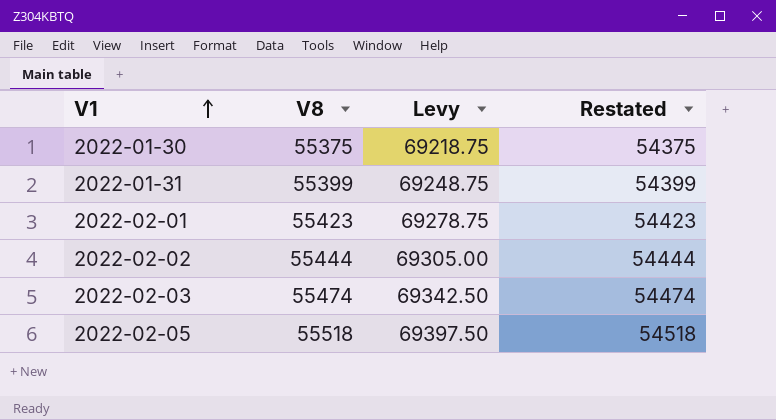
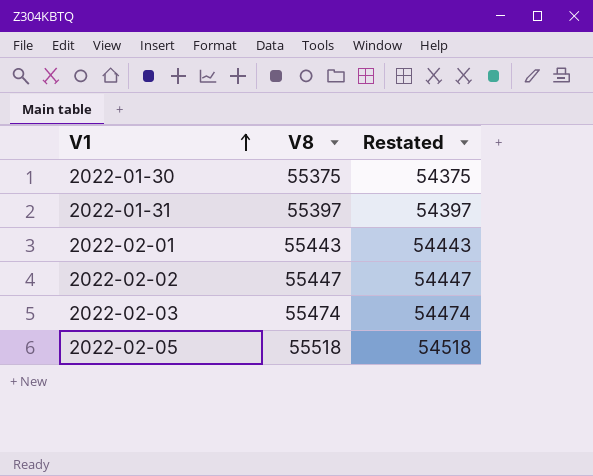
column Levy | formula: [V8] * 1.25 -> none
2022-01-31 | V8: 55399 -> 55397
2022-01-31 | Restated: 54399 -> 54397
2022-02-01 | V8: 55423 -> 55443
2022-02-01 | Restated: 54423 -> 54443
2022-02-02 | V8: 55444 -> 55447
2022-02-02 | Restated: 54444 -> 54447

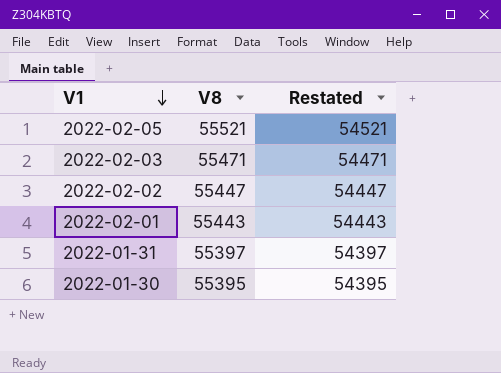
row order: V1 ascending -> V1 descending
2022-02-05 | V8: 55518 -> 55521
2022-02-05 | Restated: 54518 -> 54521
2022-02-03 | V8: 55474 -> 55471
2022-02-03 | Restated: 54474 -> 54471
2022-01-30 | V8: 55375 -> 55395
2022-01-30 | Restated: 54375 -> 54395

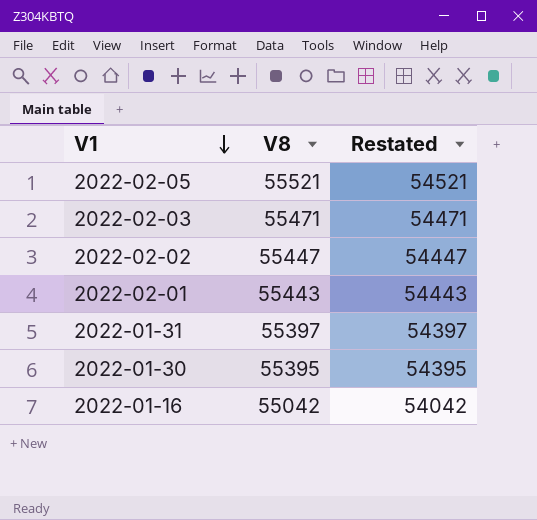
row 2022-01-16: none -> 55042 | 54042

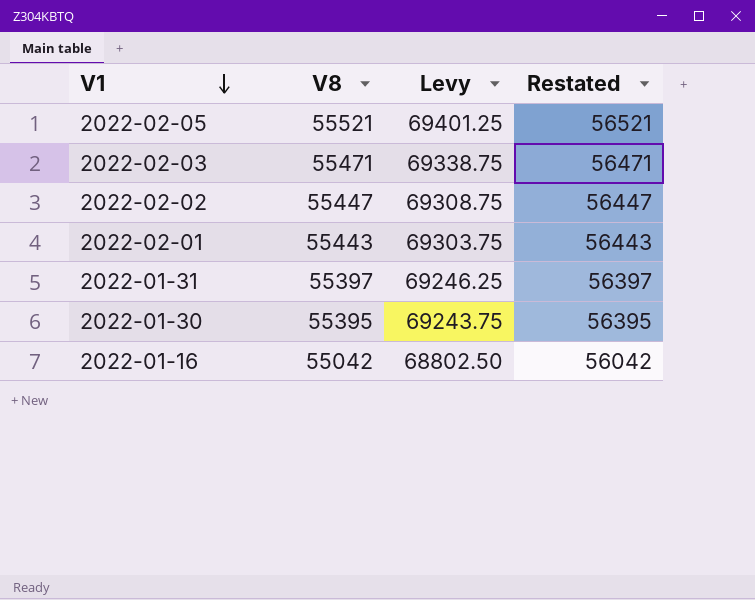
column Levy | formula: none -> [V8] * 1.25
column Restated | formula: [V8] - 1000 -> [V8] + 1000

